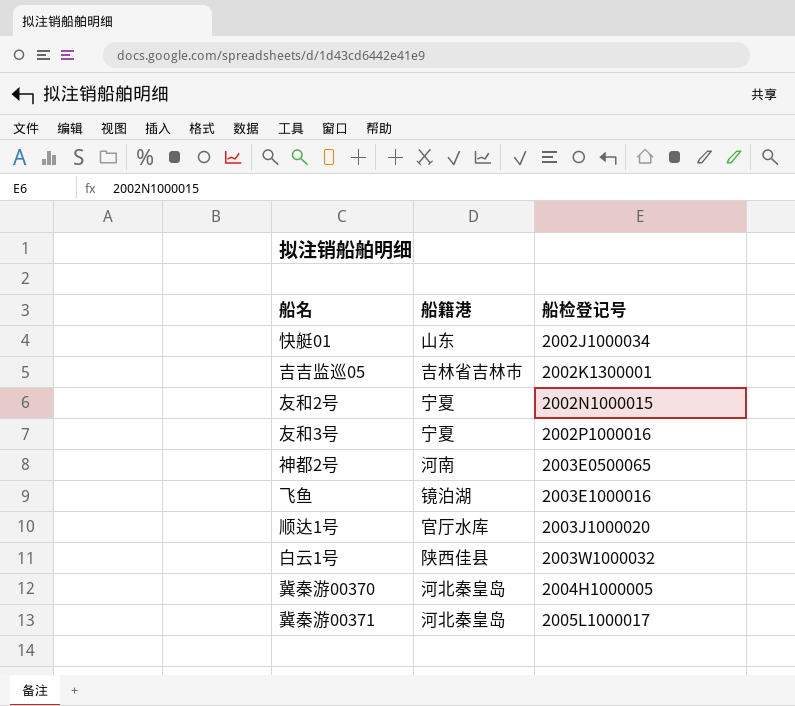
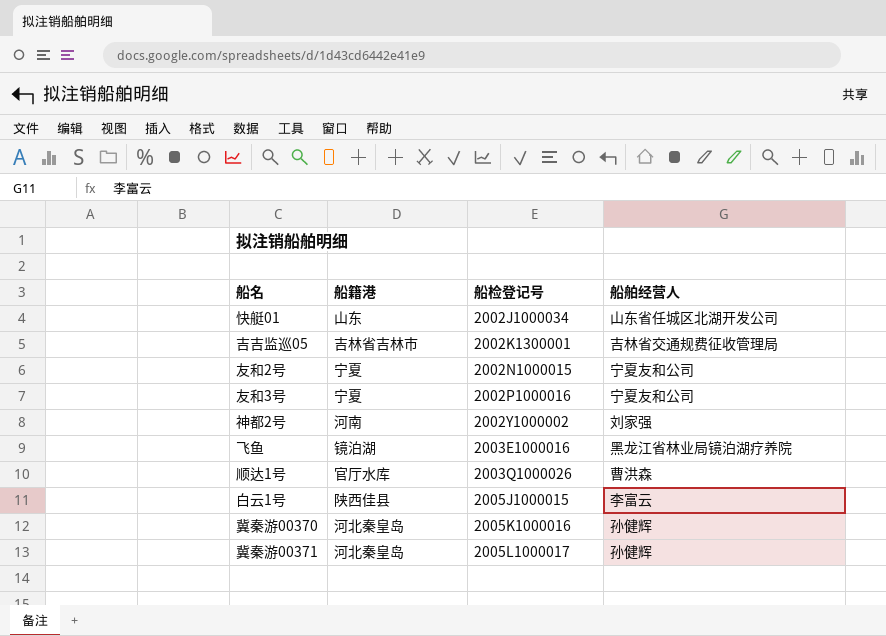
column 船舶经营人 | position: none -> 4
神都2号 | 船检登记号: 2003E0500065 -> 2002Y1000002
顺达1号 | 船检登记号: 2003J1000020 -> 2003Q1000026
白云1号 | 船检登记号: 2003W1000032 -> 2005J1000015
冀秦游00370 | 船检登记号: 2004H1000005 -> 2005K1000016

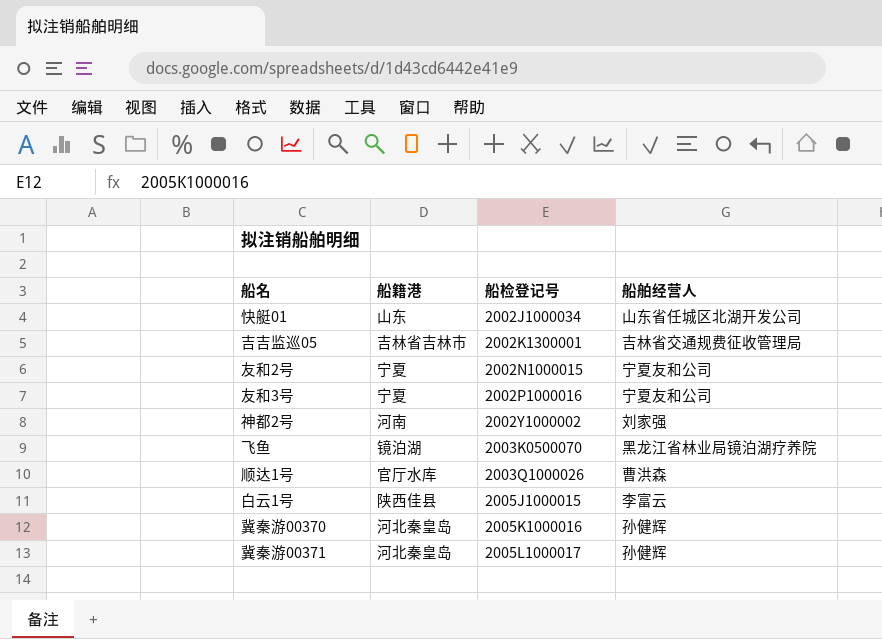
飞鱼 | 船检登记号: 2003E1000016 -> 2003K0500070

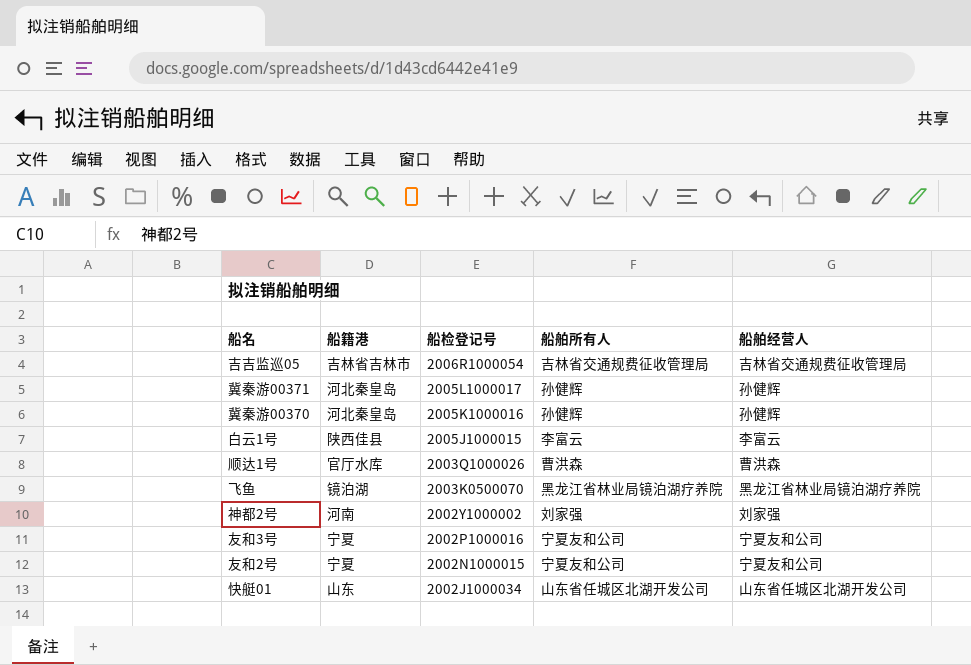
row order: 船检登记号 ascending -> 船检登记号 descending
column 船舶所有人 | position: none -> 4
吉吉监巡05 | 船检登记号: 2002K1300001 -> 2006R1000054

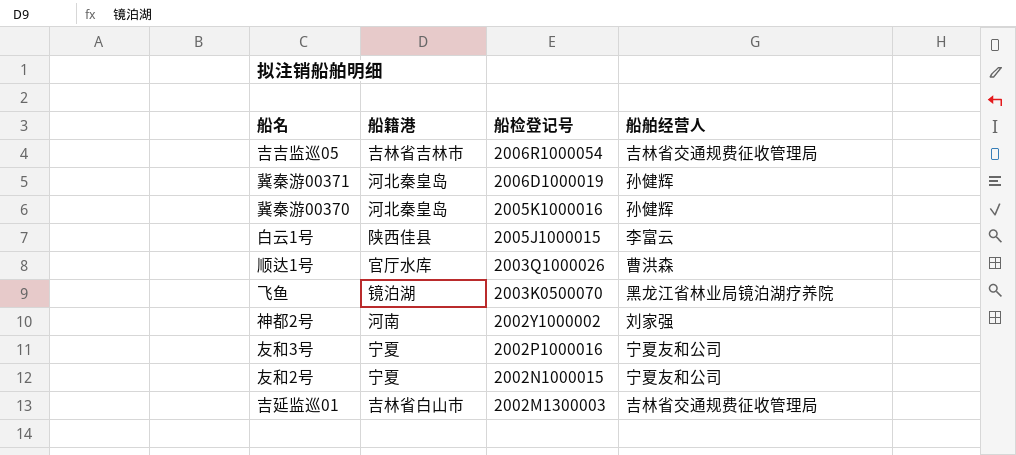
column 船舶所有人 | position: 4 -> none
row 快艇01: 山东 | 2002J1000034 | 山东省任城区北湖开发公司 | 山东省任城区北湖开发公司 -> none
冀秦游00371 | 船检登记号: 2005L1000017 -> 2006D1000019
row 吉延监巡01: none -> 吉林省白山市 | 2002M1300003 | 吉林省交通规费征收管理局

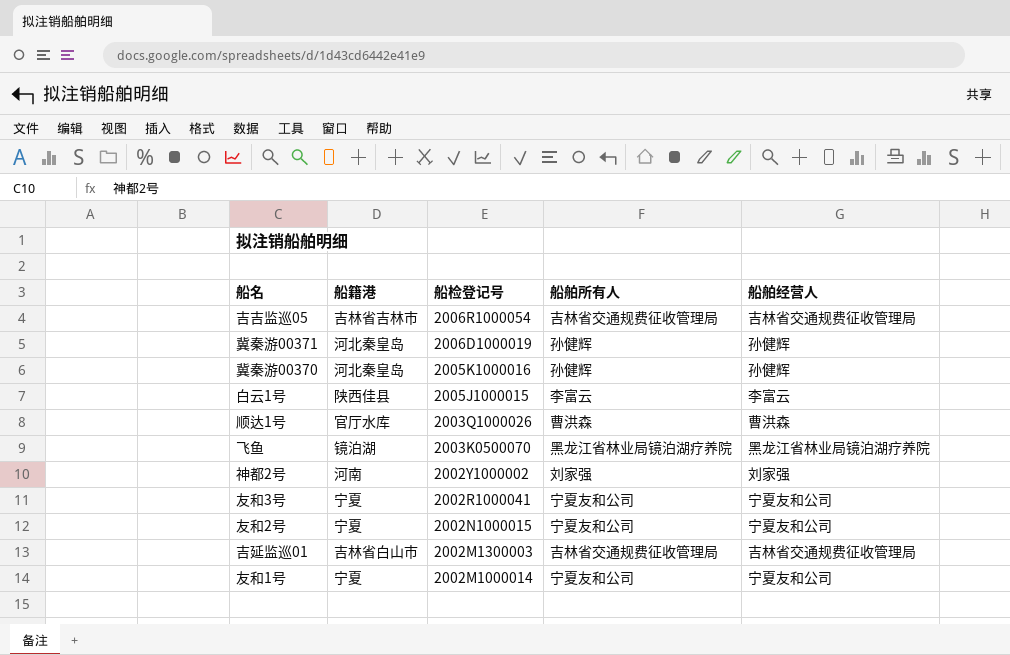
column 船舶所有人 | position: none -> 4
友和3号 | 船检登记号: 2002P1000016 -> 2002R1000041
row 友和1号: none -> 宁夏 | 2002M1000014 | 宁夏友和公司 | 宁夏友和公司

